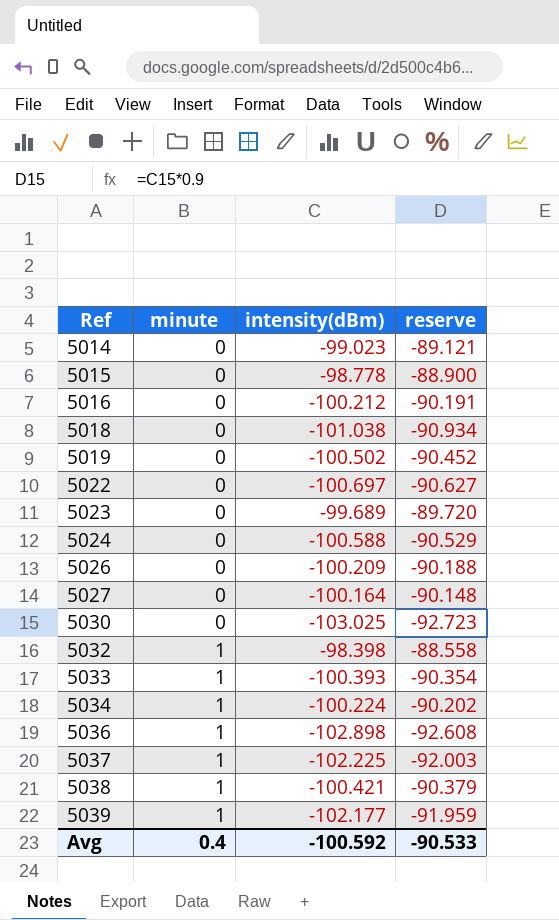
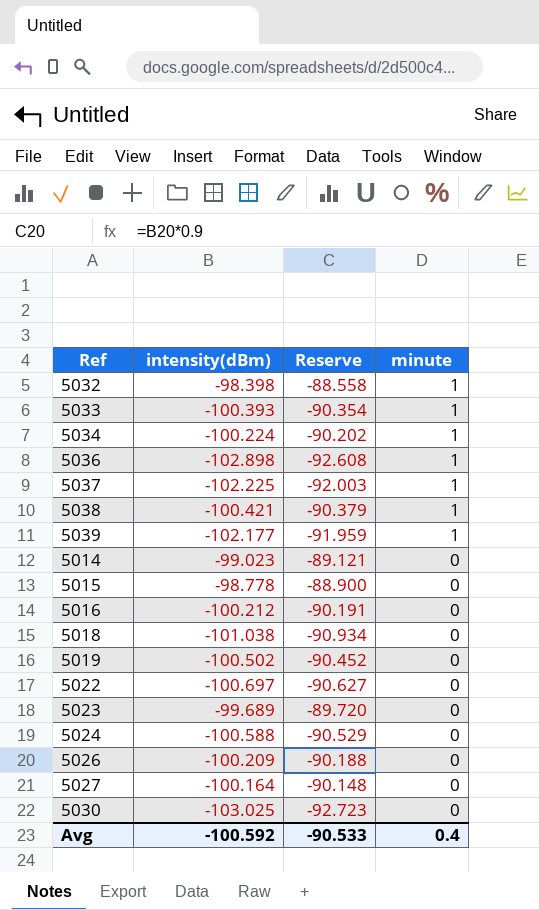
row order: Ref ascending -> minute descending
column name: reserve -> Reserve
column minute | position: 2 -> 4

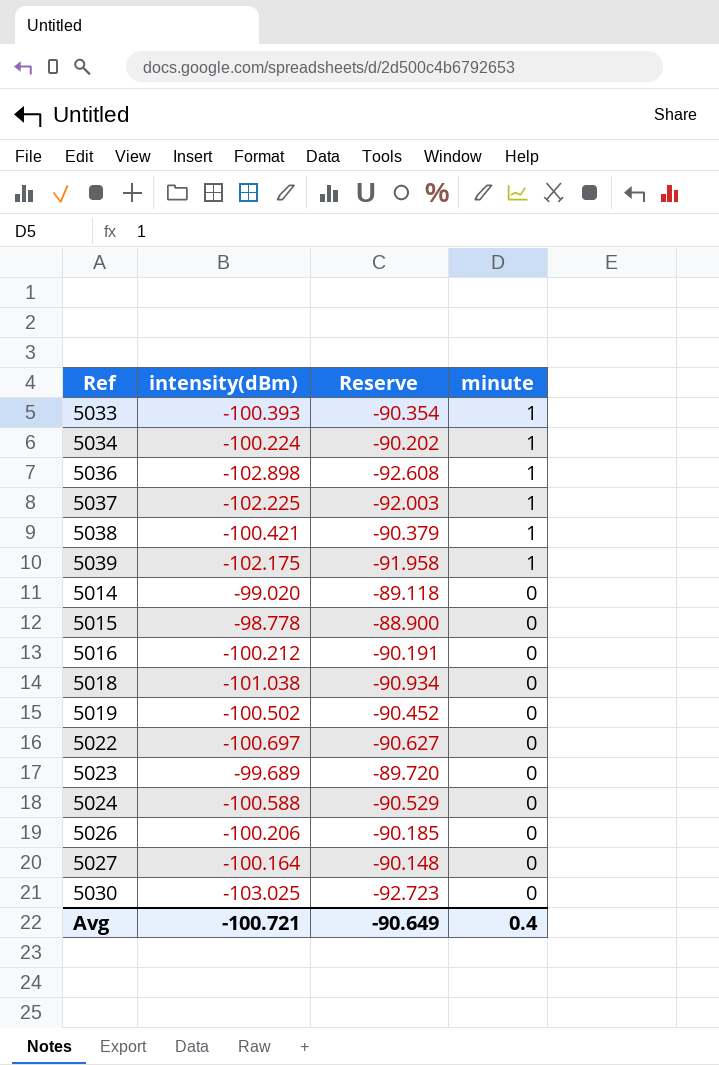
row 5032: -98.398 | -88.558 | 1 -> none
5039 | intensity(dBm): -102.177 -> -102.175
5039 | Reserve: -91.959 -> -91.958
5014 | intensity(dBm): -99.023 -> -99.020
5014 | Reserve: -89.121 -> -89.118
5026 | intensity(dBm): -100.209 -> -100.206
5026 | Reserve: -90.188 -> -90.185
Avg | intensity(dBm): -100.592 -> -100.721
Avg | Reserve: -90.533 -> -90.649

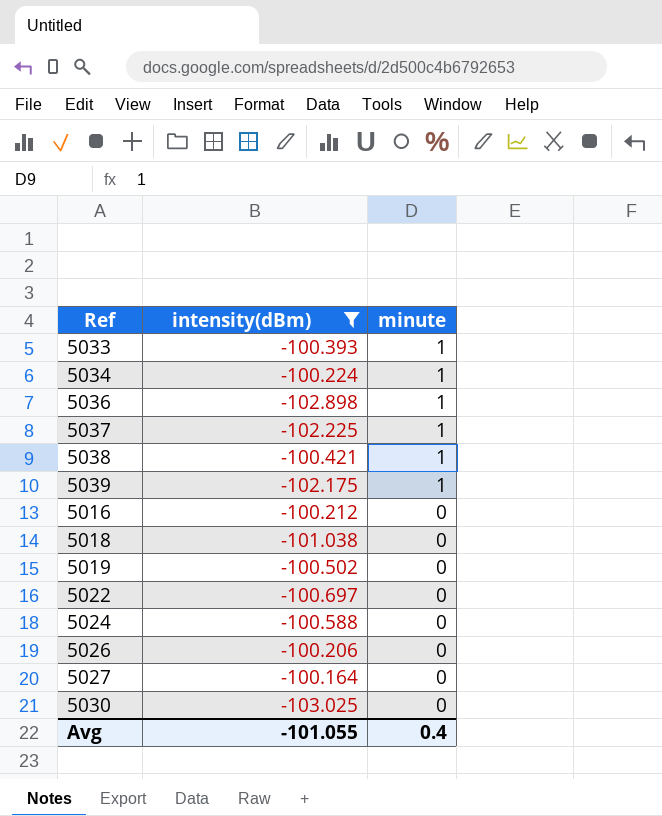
filter: none -> intensity(dBm) <= -100.164
column Reserve | formula: [intensity(dBm)] * 0.9 -> none
Avg | intensity(dBm): -100.721 -> -101.055

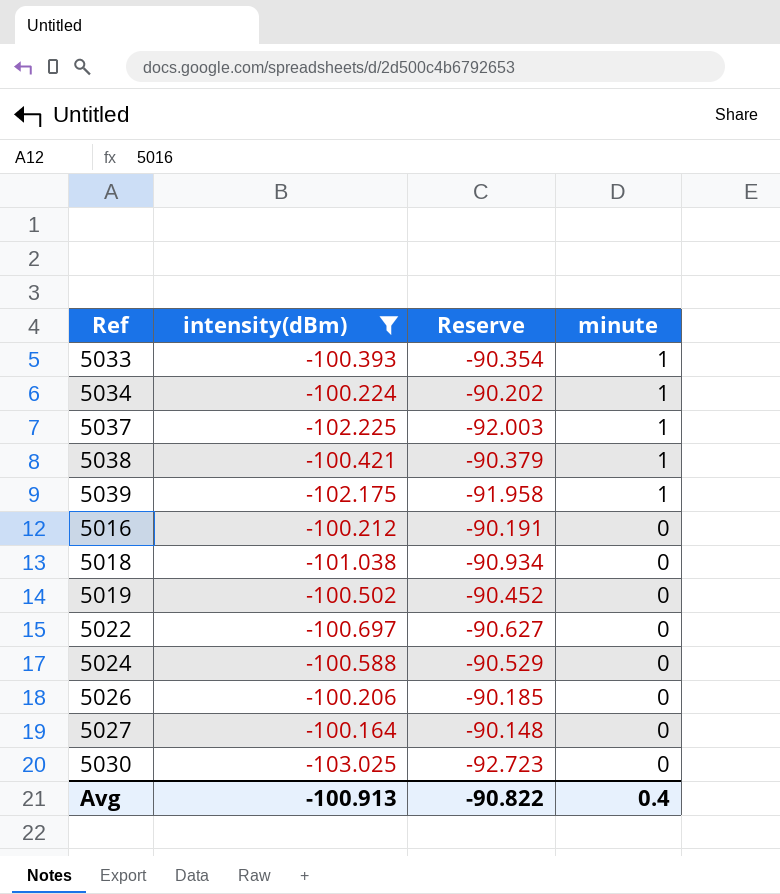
column Reserve | formula: none -> [intensity(dBm)] * 0.9
row 5036: -102.898 | 1 -> none
Avg | intensity(dBm): -101.055 -> -100.913

